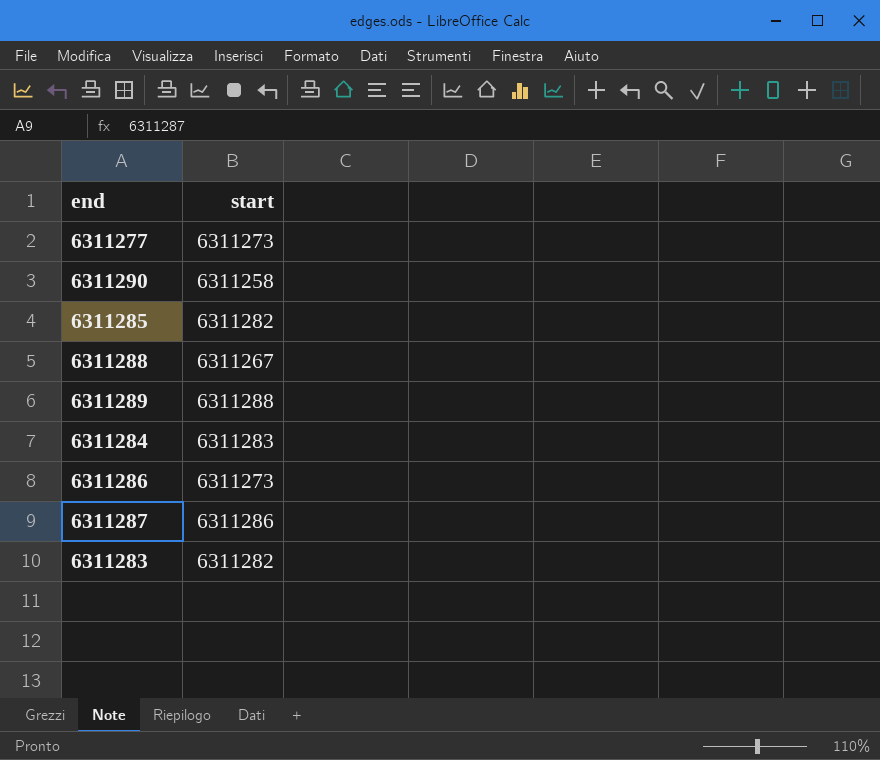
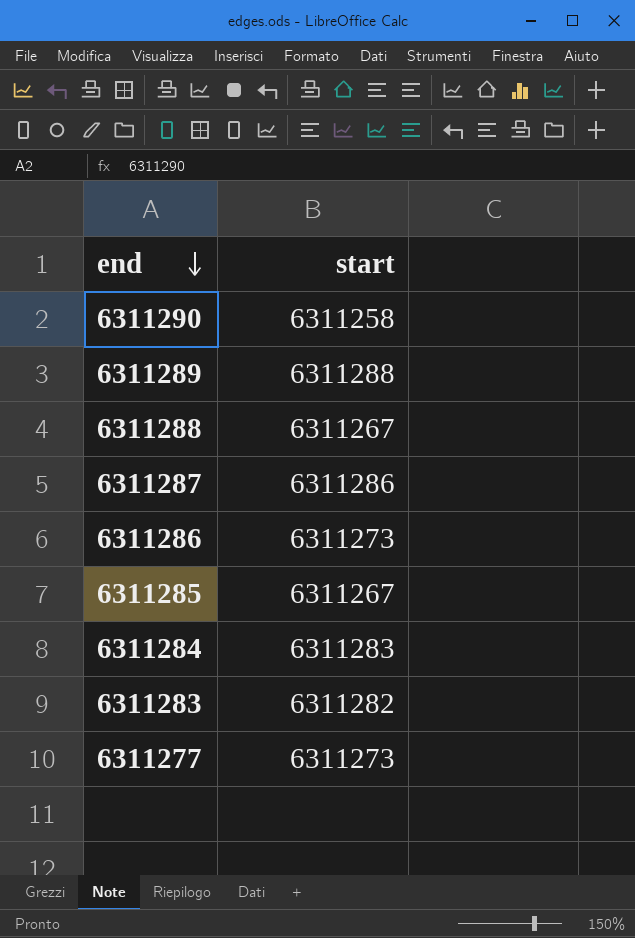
row order: none -> end descending
6311285 | start: 6311282 -> 6311267

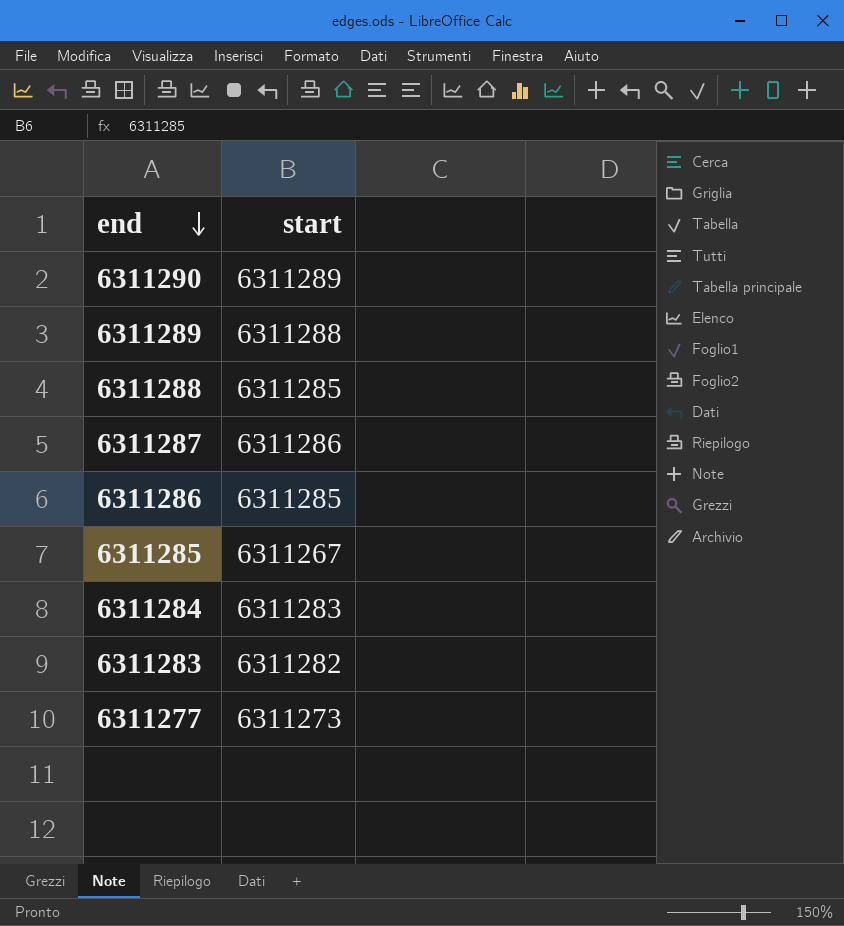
6311290 | start: 6311258 -> 6311289
6311288 | start: 6311267 -> 6311285
6311286 | start: 6311273 -> 6311285

